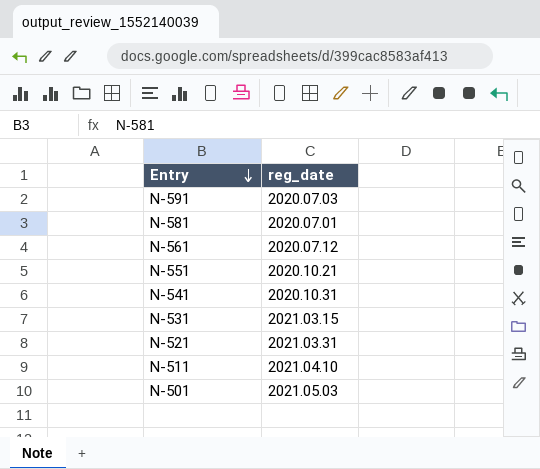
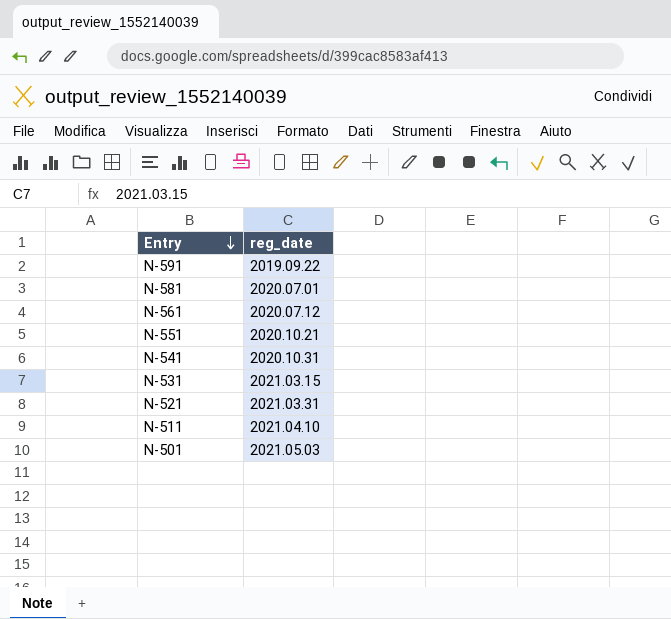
N-591 | reg_date: 2020.07.03 -> 2019.09.22

